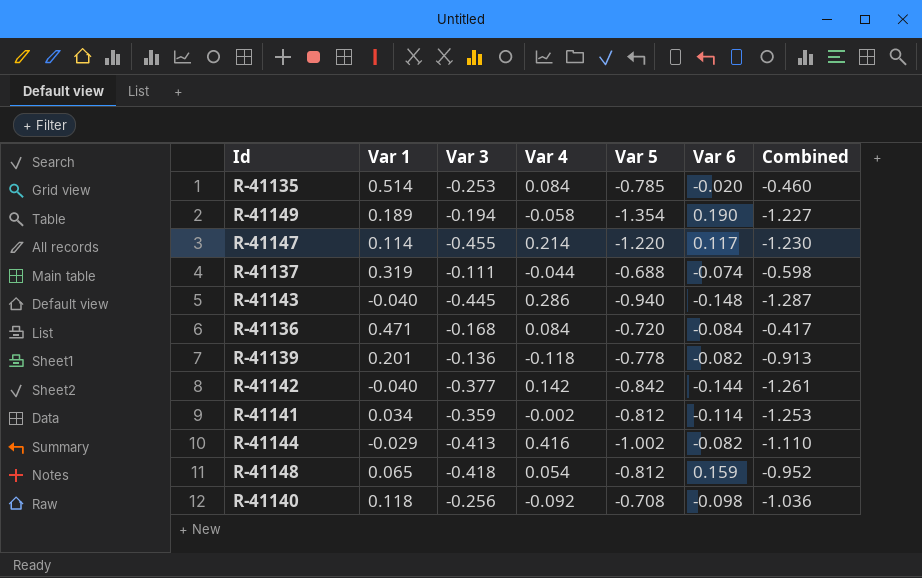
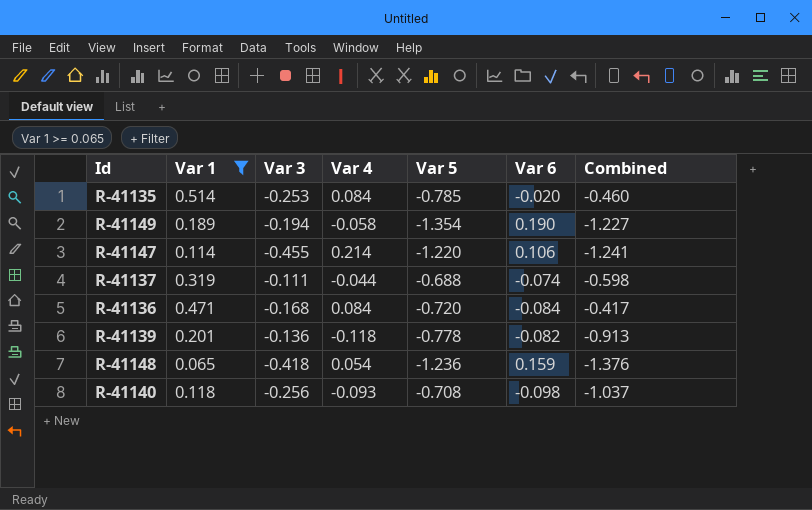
filter: none -> Var 1 >= 0.065
R-41147 | Var 6: 0.117 -> 0.106
R-41147 | Combined: -1.230 -> -1.241
R-41148 | Var 5: -0.812 -> -1.236
R-41148 | Combined: -0.952 -> -1.376
R-41140 | Var 4: -0.092 -> -0.093
R-41140 | Combined: -1.036 -> -1.037

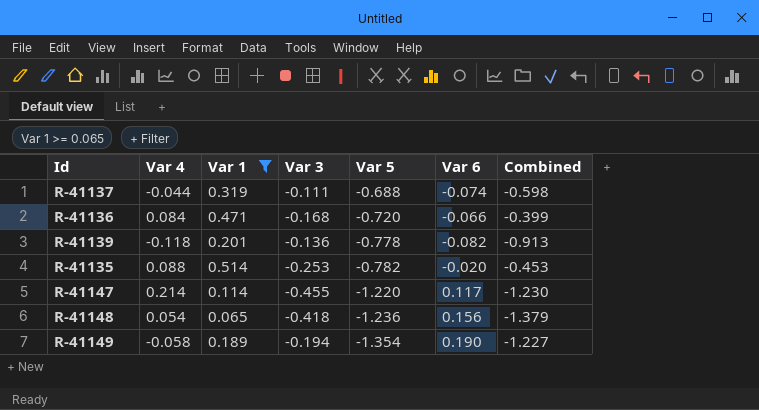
row order: none -> Var 5 descending
column Var 4 | position: 4 -> 2
row R-41140: 0.118 | -0.256 | -0.093 | -0.708 | -0.098 | -1.037 -> none
R-41136 | Var 6: -0.084 -> -0.066
R-41136 | Combined: -0.417 -> -0.399
R-41135 | Var 4: 0.084 -> 0.088
R-41135 | Var 5: -0.785 -> -0.782
R-41135 | Combined: -0.460 -> -0.453
R-41147 | Var 6: 0.106 -> 0.117
R-41147 | Combined: -1.241 -> -1.230
R-41148 | Var 6: 0.159 -> 0.156
R-41148 | Combined: -1.376 -> -1.379

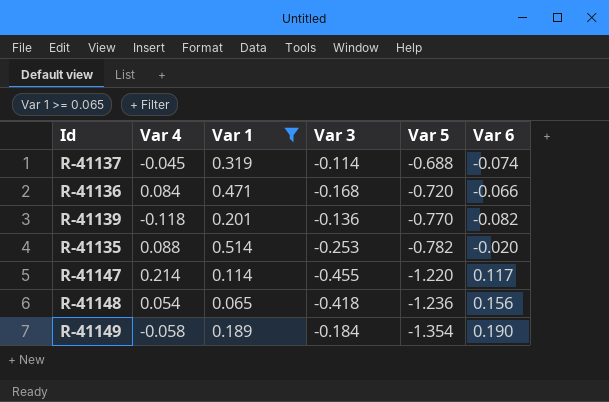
column Combined | formula: [Var 4] + [Var 1] + [Var 3] + [Var 5] + [Var 6] -> none
R-41137 | Var 4: -0.044 -> -0.045
R-41137 | Var 3: -0.111 -> -0.114
R-41139 | Var 5: -0.778 -> -0.770
R-41149 | Var 3: -0.194 -> -0.184

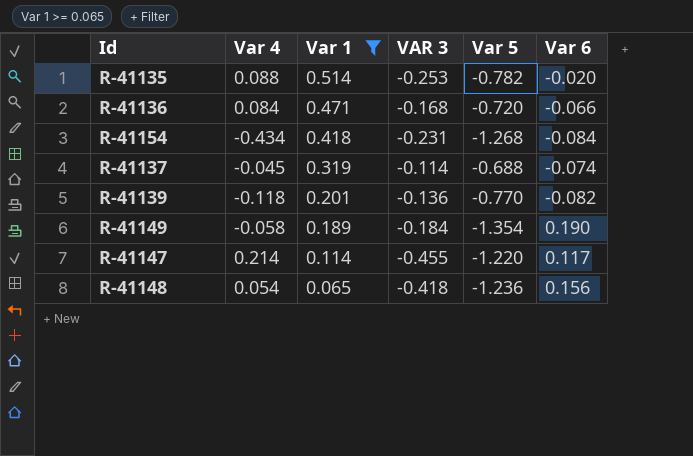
row order: Var 5 descending -> Var 1 descending
column name: Var 3 -> VAR 3
row R-41154: none -> -0.434 | 0.418 | -0.231 | -1.268 | -0.084

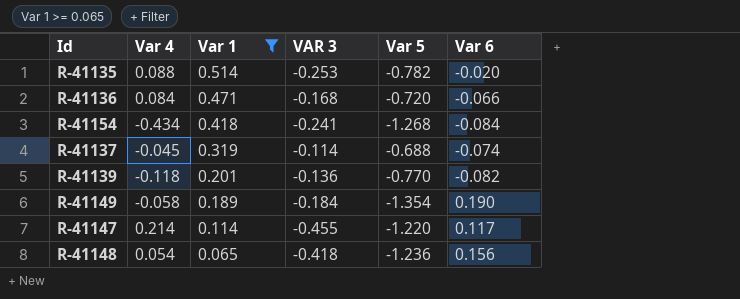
R-41154 | VAR 3: -0.231 -> -0.241

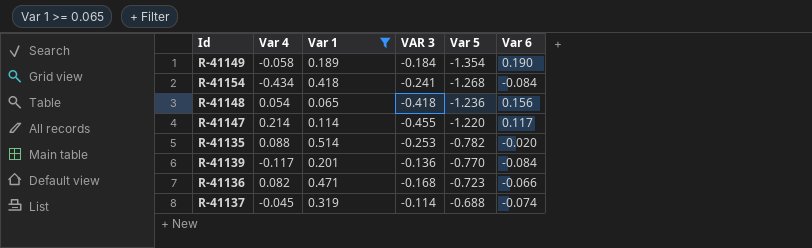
row order: Var 1 descending -> Var 5 ascending
R-41139 | Var 4: -0.118 -> -0.117
R-41139 | Var 6: -0.082 -> -0.084
R-41136 | Var 4: 0.084 -> 0.082
R-41136 | Var 5: -0.720 -> -0.723

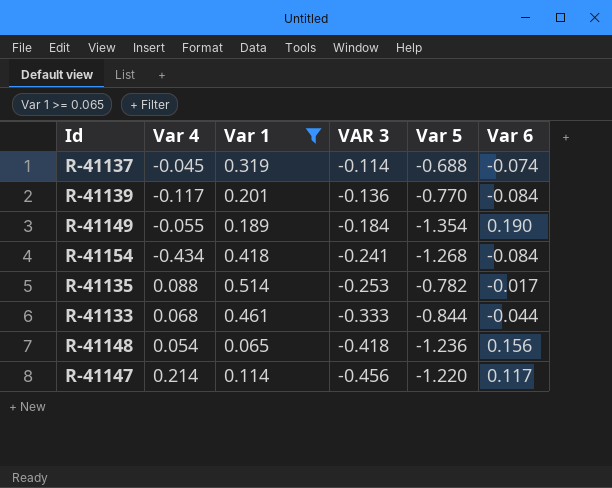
row order: Var 5 ascending -> VAR 3 descending
row R-41136: 0.082 | 0.471 | -0.168 | -0.723 | -0.066 -> none
R-41149 | Var 4: -0.058 -> -0.055
R-41135 | Var 6: -0.020 -> -0.017
row R-41133: none -> 0.068 | 0.461 | -0.333 | -0.844 | -0.044
R-41147 | VAR 3: -0.455 -> -0.456

